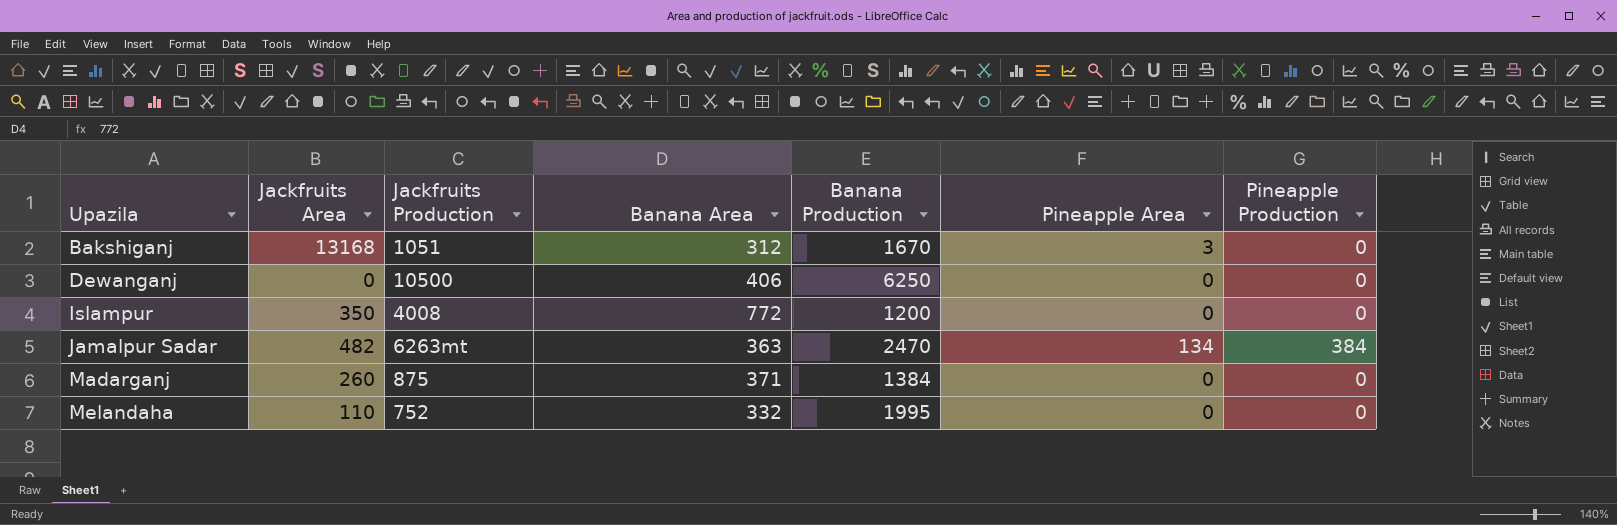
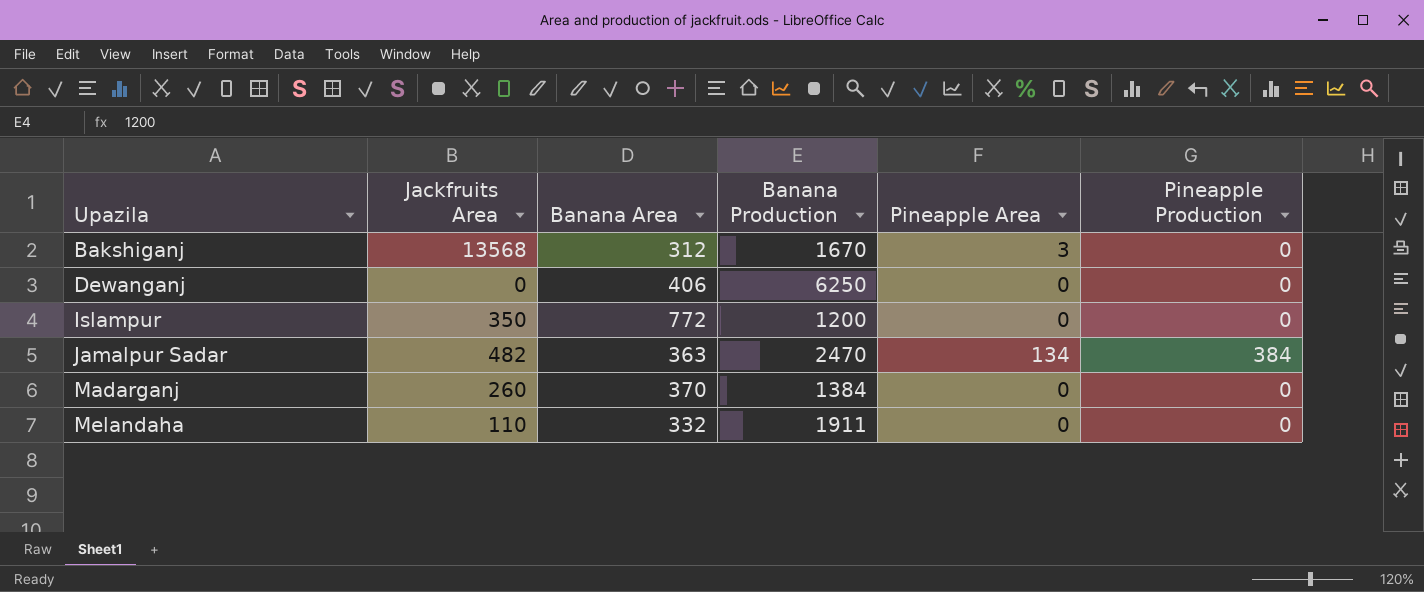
column Jackfruits Production | position: 3 -> none
Bakshiganj | Jackfruits Area: 13168 -> 13568
Madarganj | Banana Area: 371 -> 370
Melandaha | Banana Production: 1995 -> 1911

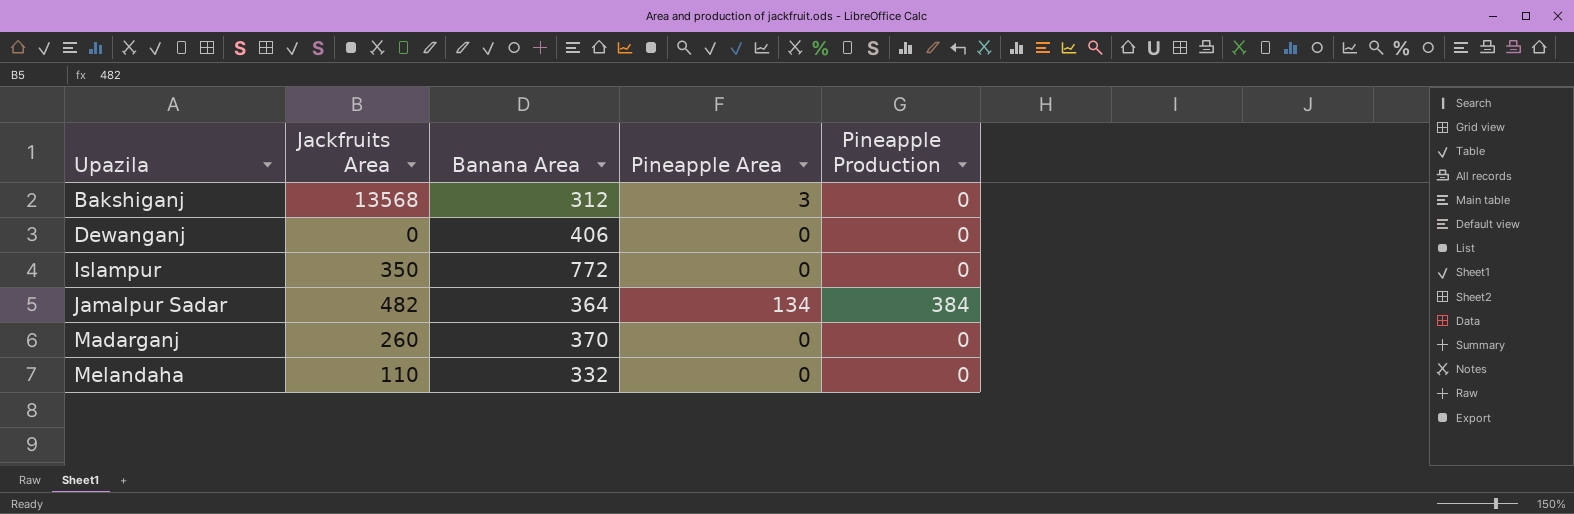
column Banana Production | position: 4 -> none
Jamalpur Sadar | Banana Area: 363 -> 364

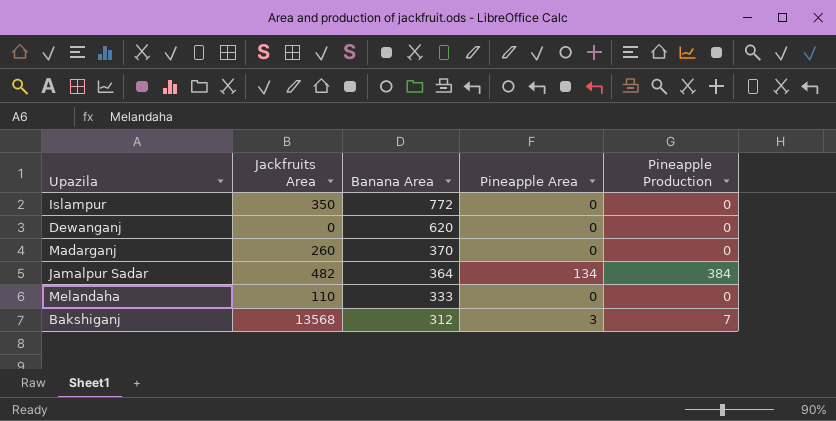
row order: Upazila ascending -> Banana Area descending
Dewanganj | Banana Area: 406 -> 620
Melandaha | Banana Area: 332 -> 333
Bakshiganj | Pineapple Production: 0 -> 7

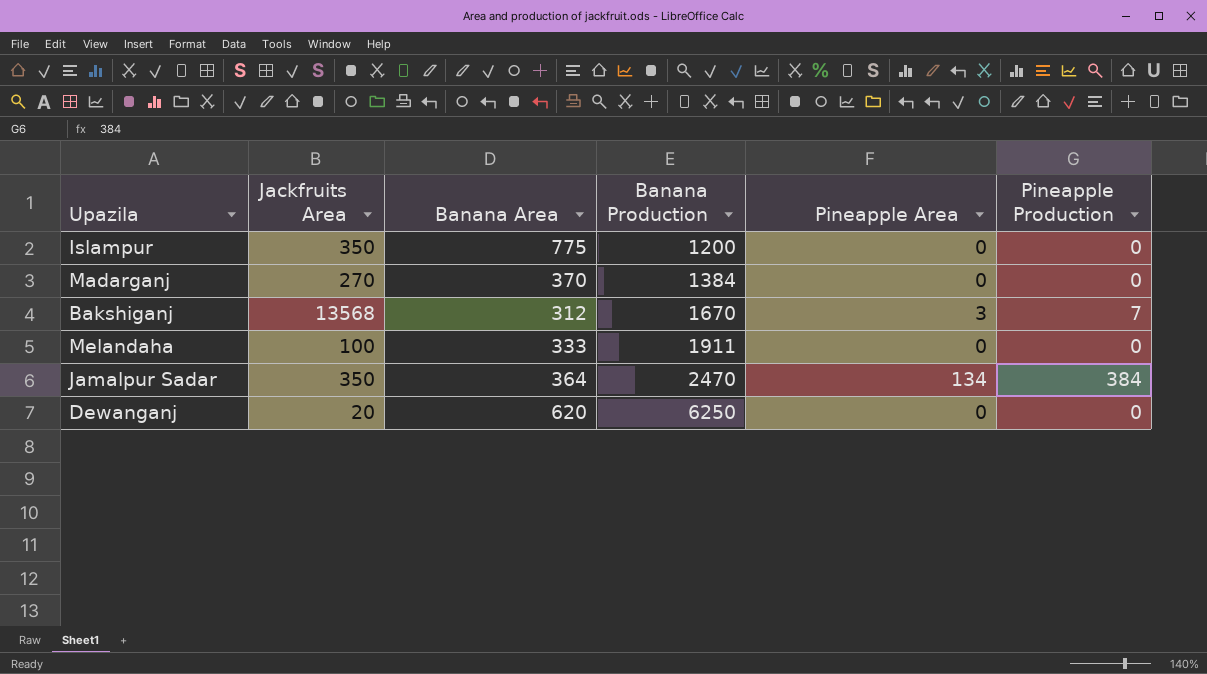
row order: Banana Area descending -> Banana Production ascending
column Banana Production | position: none -> 4
Islampur | Banana Area: 772 -> 775
Madarganj | Jackfruits Area: 260 -> 270
Melandaha | Jackfruits Area: 110 -> 100
Jamalpur Sadar | Jackfruits Area: 482 -> 350
Dewanganj | Jackfruits Area: 0 -> 20

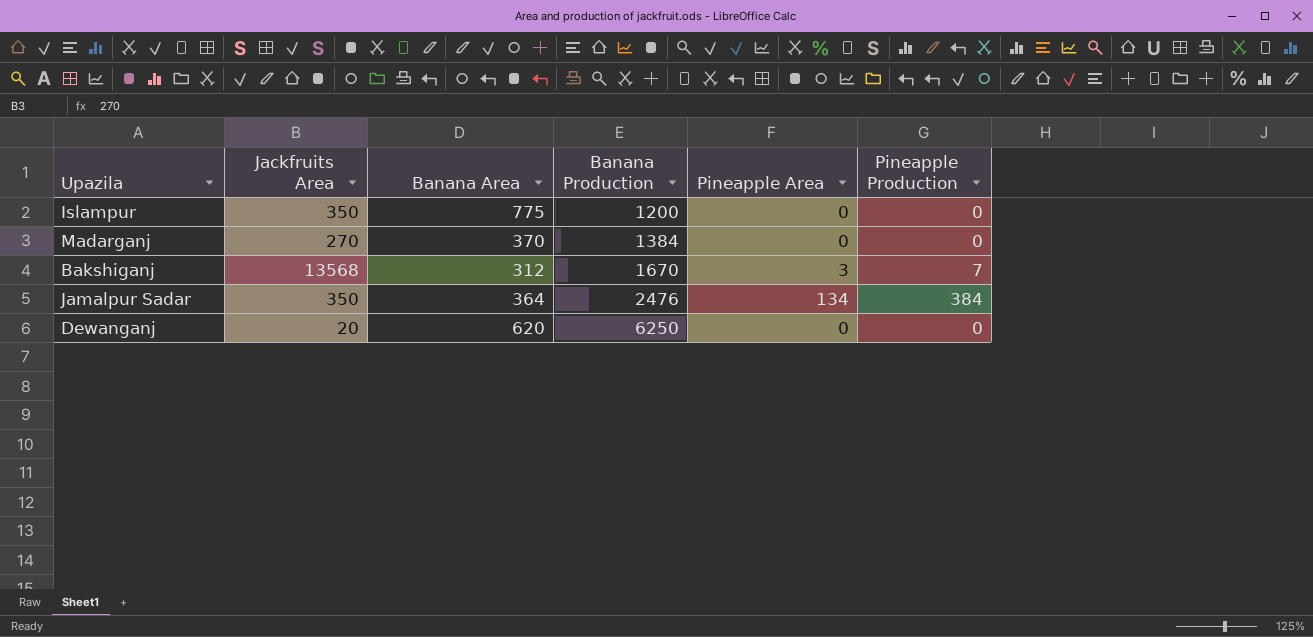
row Melandaha: 100 | 333 | 1911 | 0 | 0 -> none
Jamalpur Sadar | Banana Production: 2470 -> 2476

